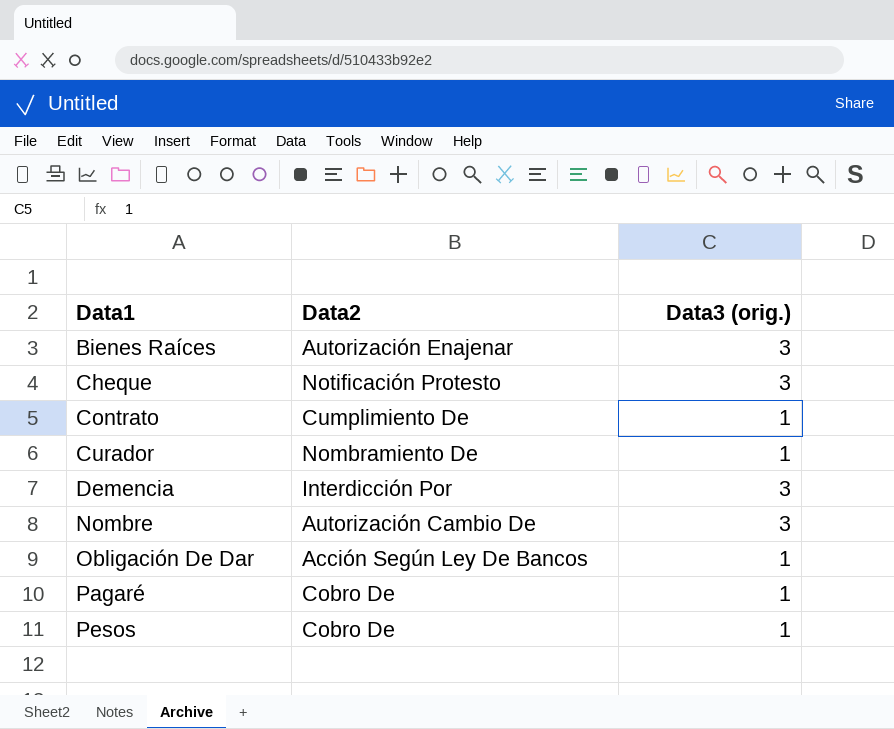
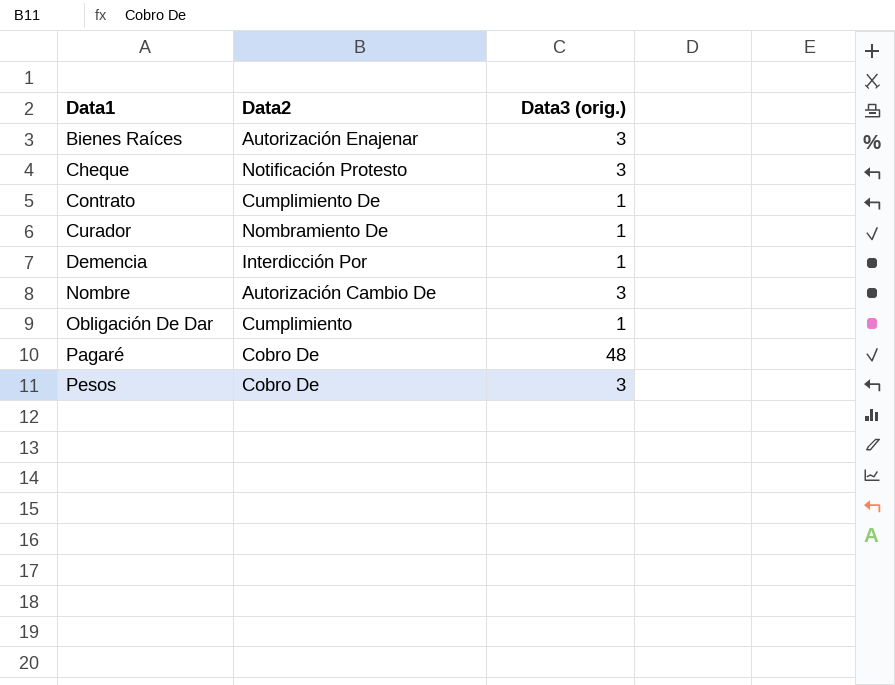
Demencia | Data3 (orig.): 3 -> 1
Obligación De Dar | Data2: Acción Según Ley De Bancos -> Cumplimiento
Pagaré | Data3 (orig.): 1 -> 48
Pesos | Data3 (orig.): 1 -> 3

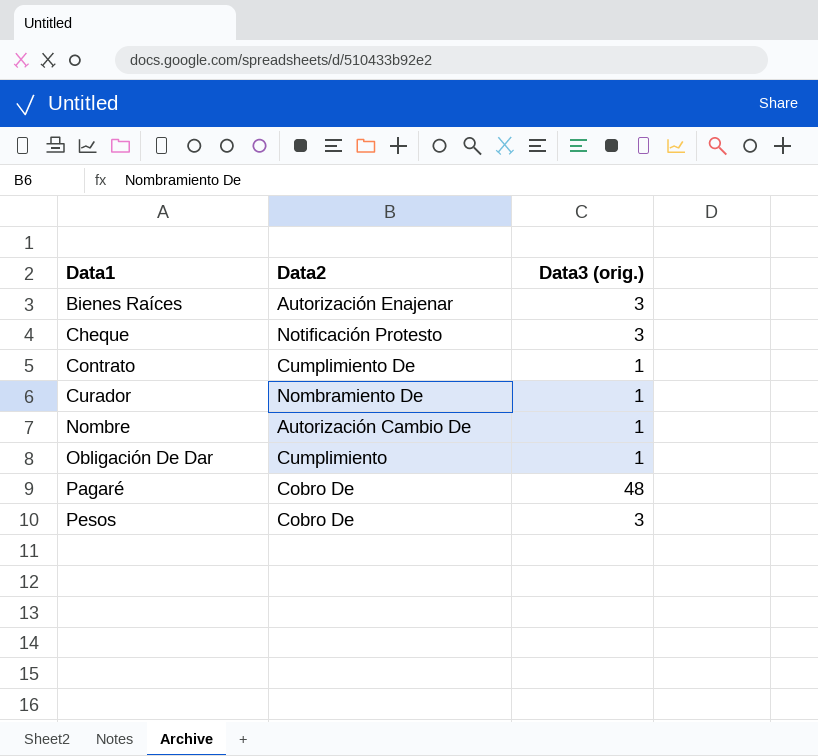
row Demencia: Interdicción Por | 1 -> none
Nombre | Data3 (orig.): 3 -> 1

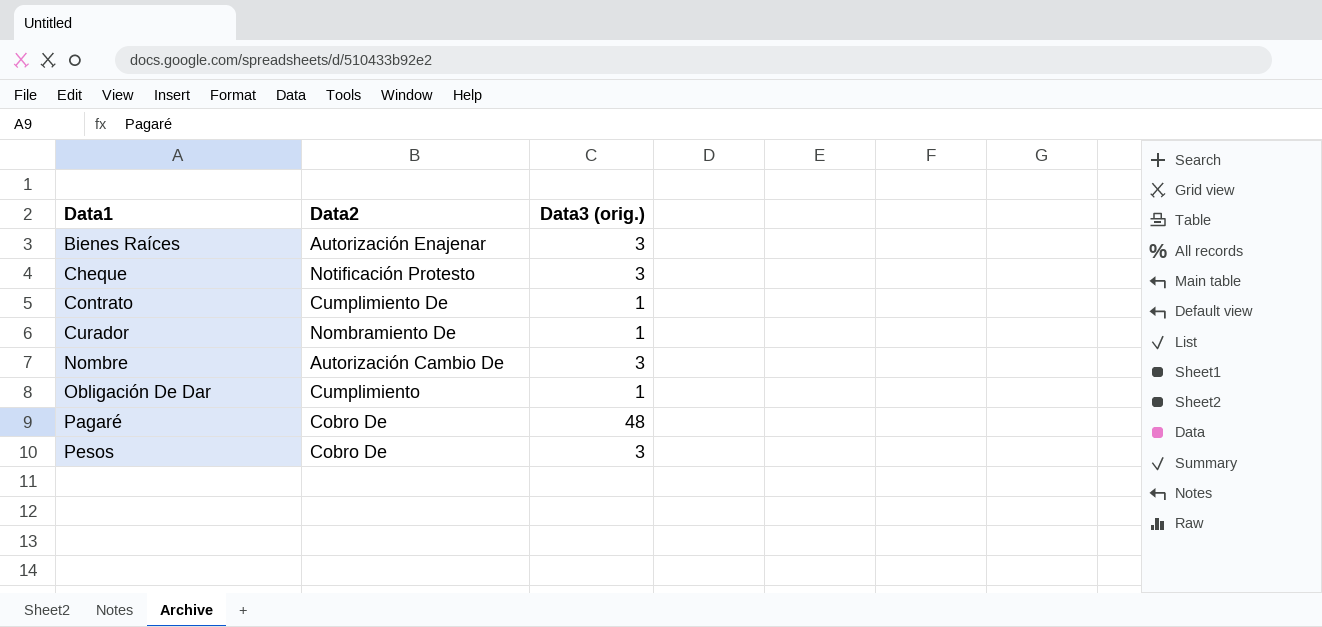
Nombre | Data3 (orig.): 1 -> 3

